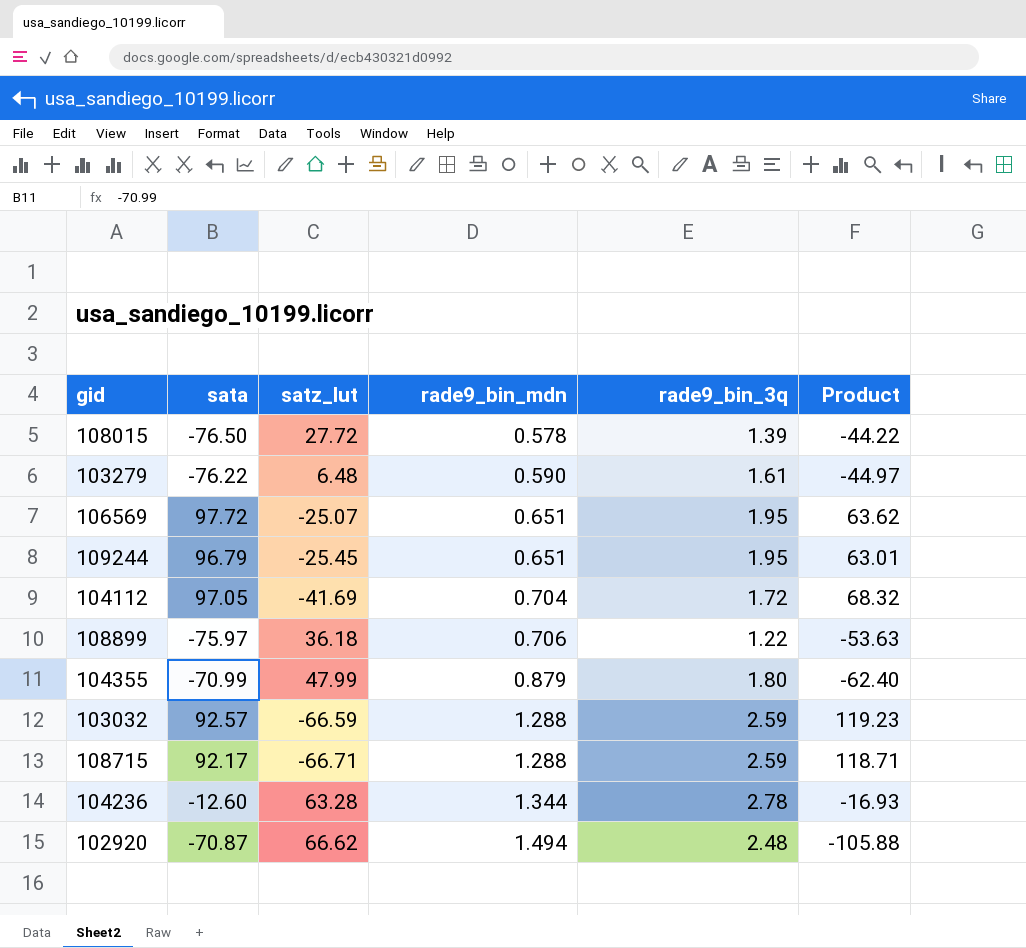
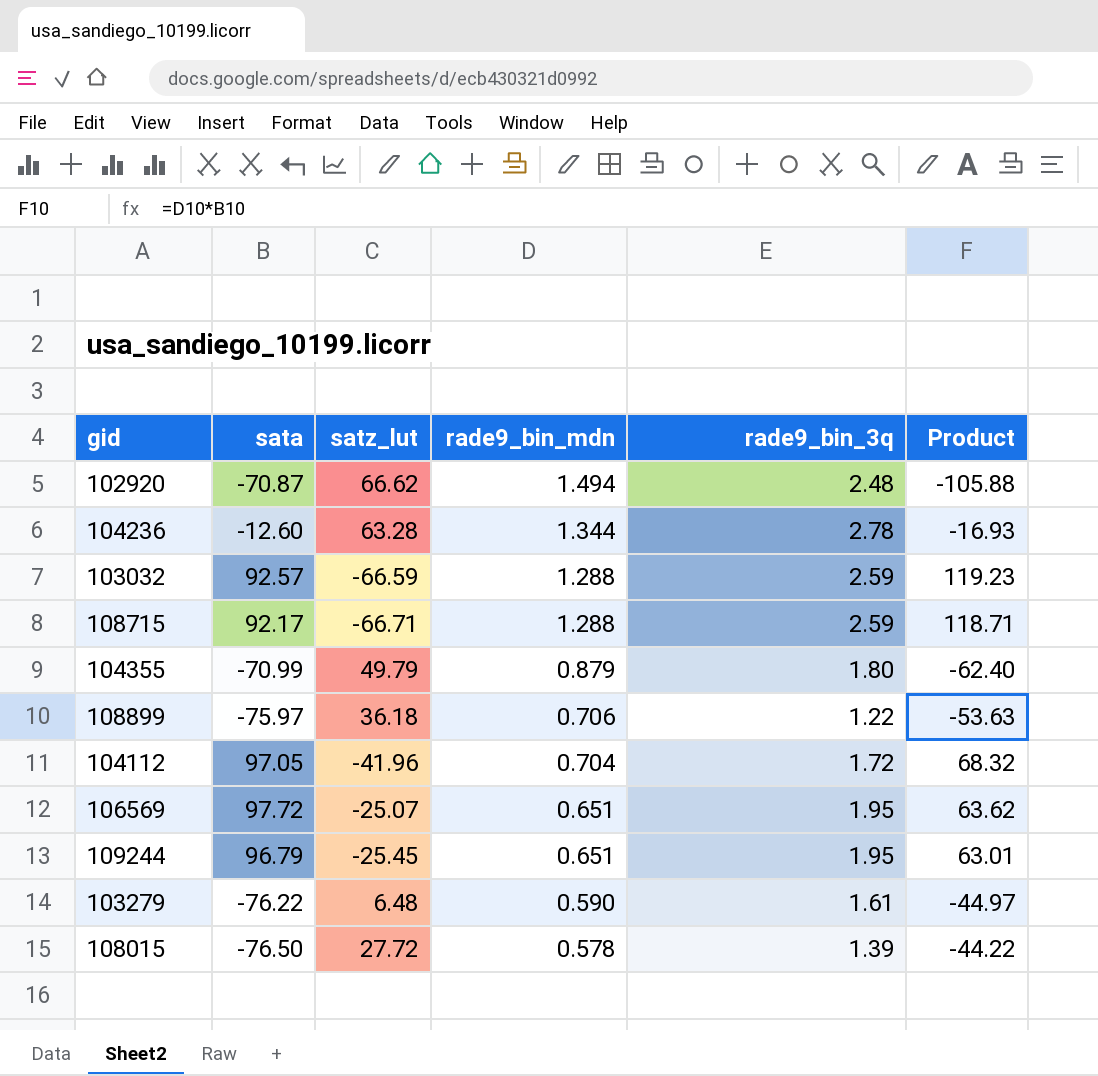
row order: rade9_bin_mdn ascending -> rade9_bin_mdn descending
104355 | satz_lut: 47.99 -> 49.79
104112 | satz_lut: -41.69 -> -41.96

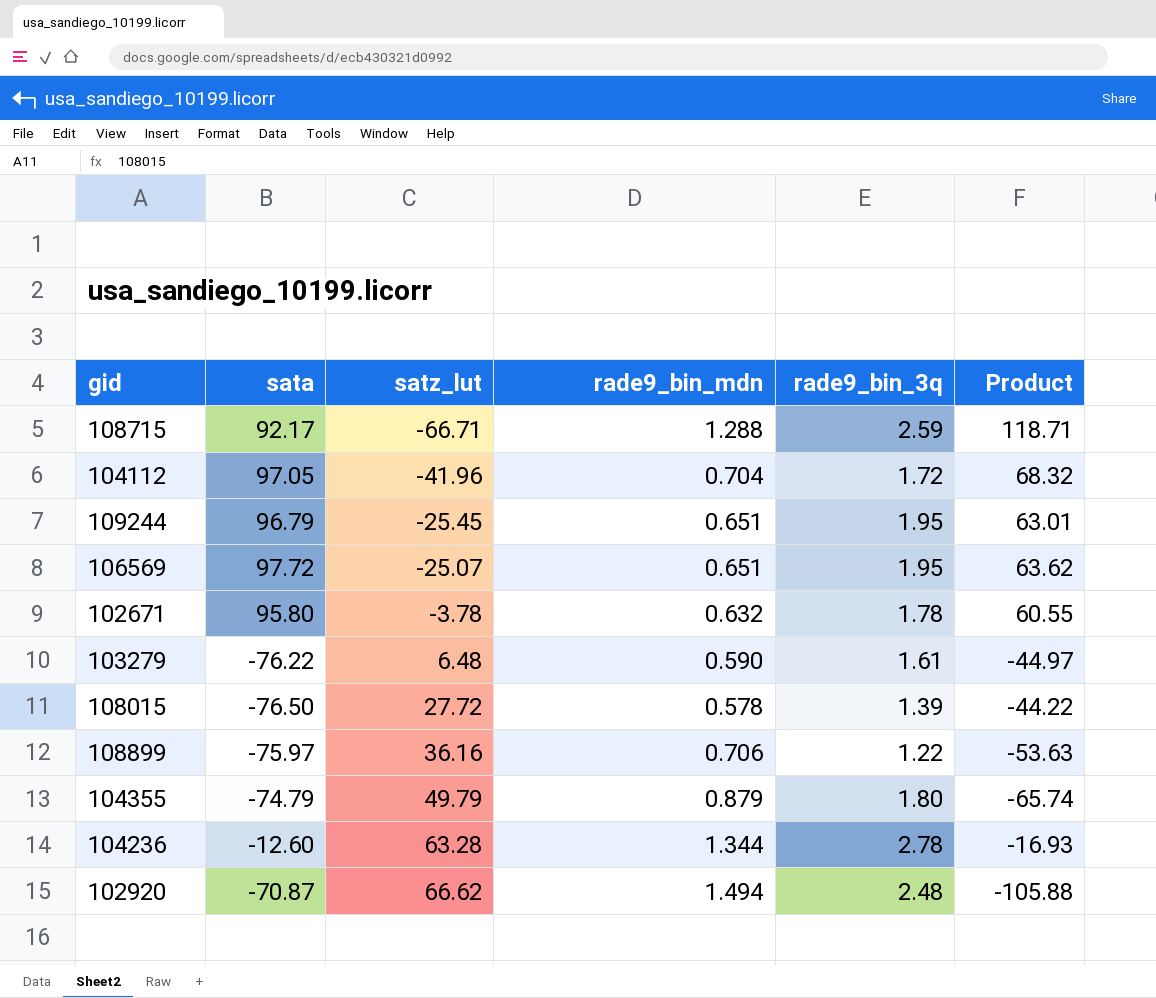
row order: rade9_bin_mdn descending -> satz_lut ascending
row 103032: 92.57 | -66.59 | 1.288 | 2.59 | 119.23 -> none
row 102671: none -> 95.80 | -3.78 | 0.632 | 1.78 | 60.55
108899 | satz_lut: 36.18 -> 36.16
104355 | sata: -70.99 -> -74.79
104355 | Product: -62.40 -> -65.74

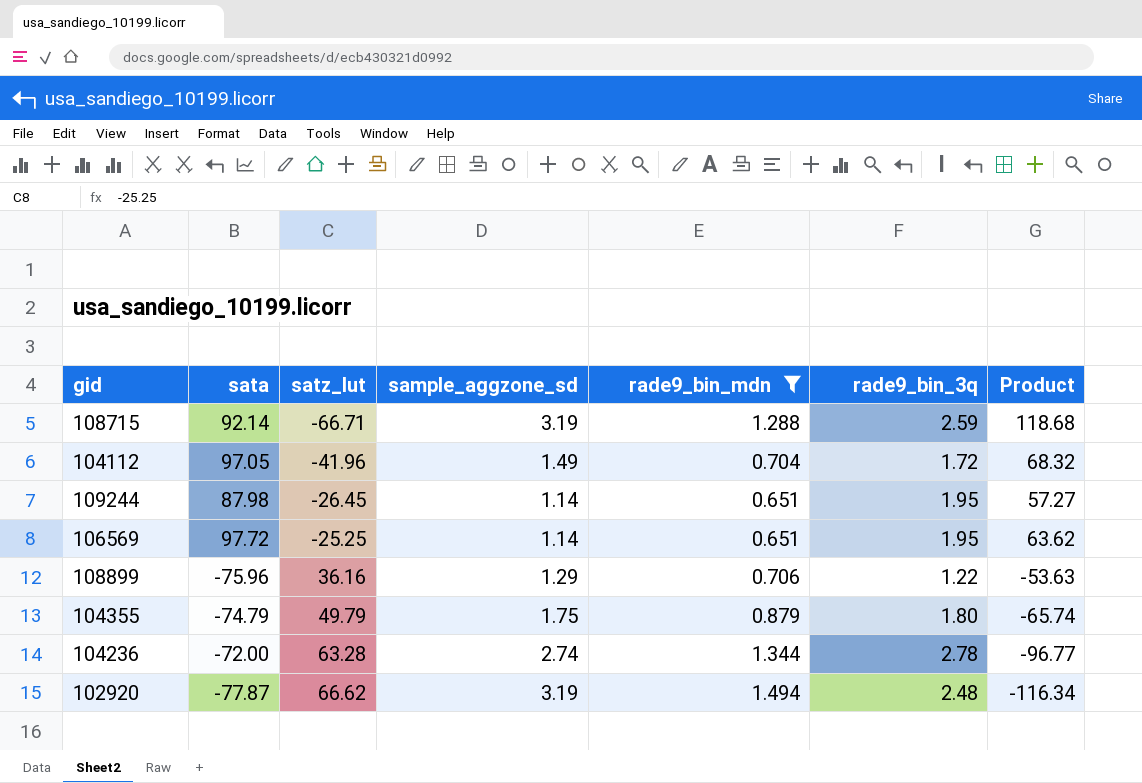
filter: none -> rade9_bin_mdn >= 0.651
column sample_aggzone_sd | position: none -> 4
108715 | sata: 92.17 -> 92.14
108715 | Product: 118.71 -> 118.68
109244 | sata: 96.79 -> 87.98
109244 | satz_lut: -25.45 -> -26.45
109244 | Product: 63.01 -> 57.27
106569 | satz_lut: -25.07 -> -25.25
108899 | sata: -75.97 -> -75.96
104236 | sata: -12.60 -> -72.00
104236 | Product: -16.93 -> -96.77
102920 | sata: -70.87 -> -77.87
102920 | Product: -105.88 -> -116.34

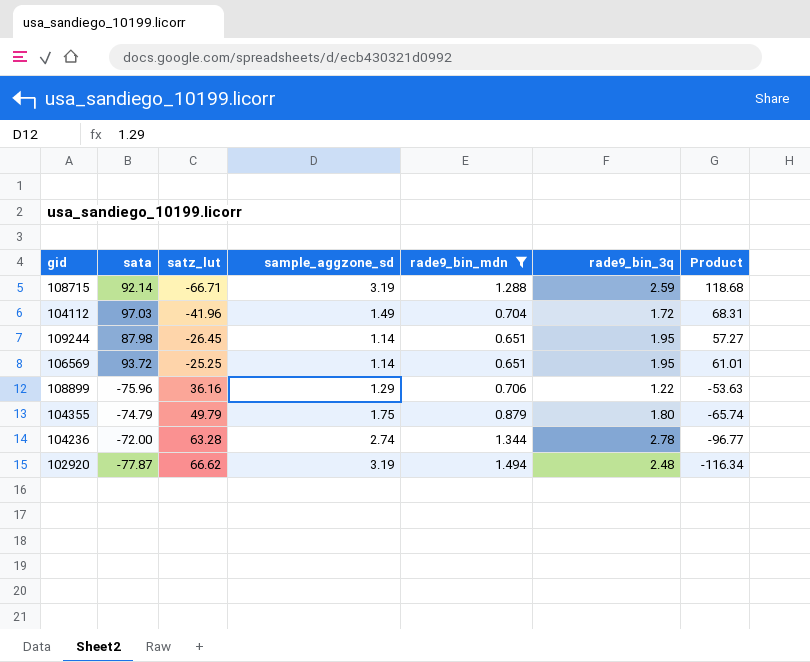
104112 | sata: 97.05 -> 97.03
104112 | Product: 68.32 -> 68.31
106569 | sata: 97.72 -> 93.72
106569 | Product: 63.62 -> 61.01

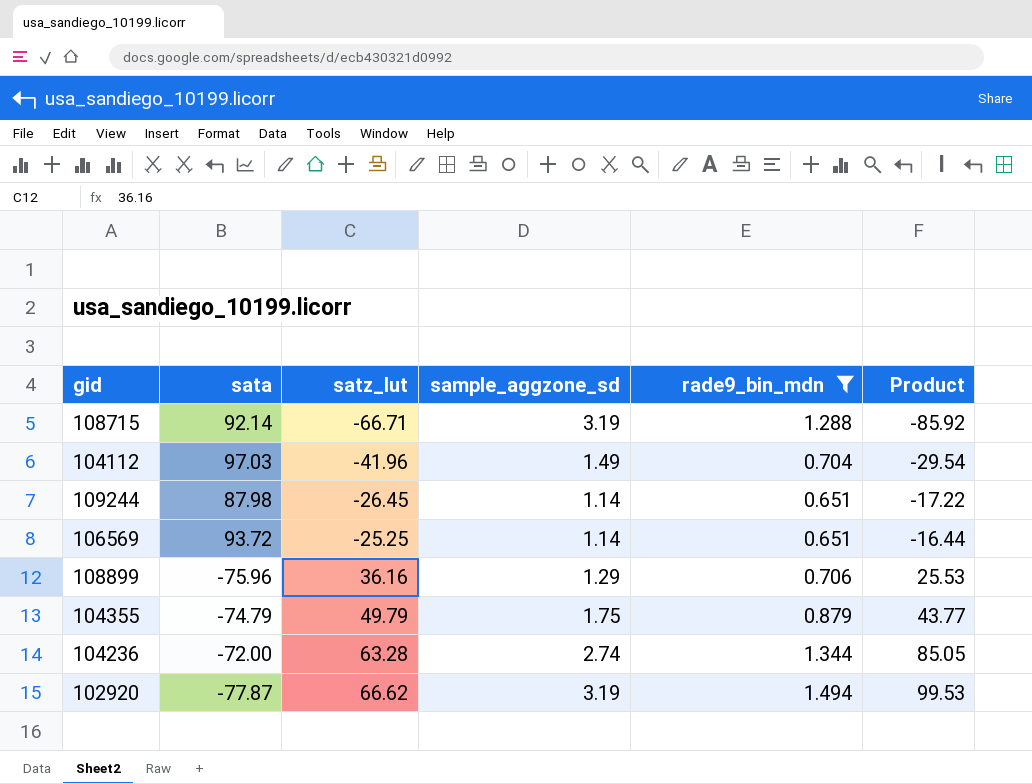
column rade9_bin_3q | position: 6 -> none
column Product | formula: [sata] * [rade9_bin_mdn] -> [satz_lut] * [rade9_bin_mdn]

